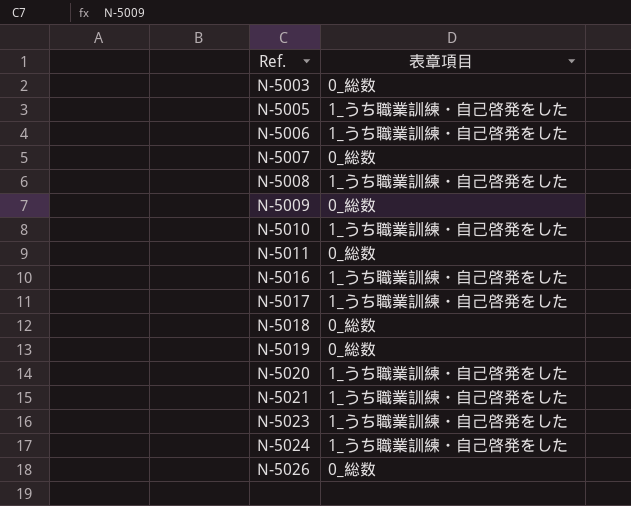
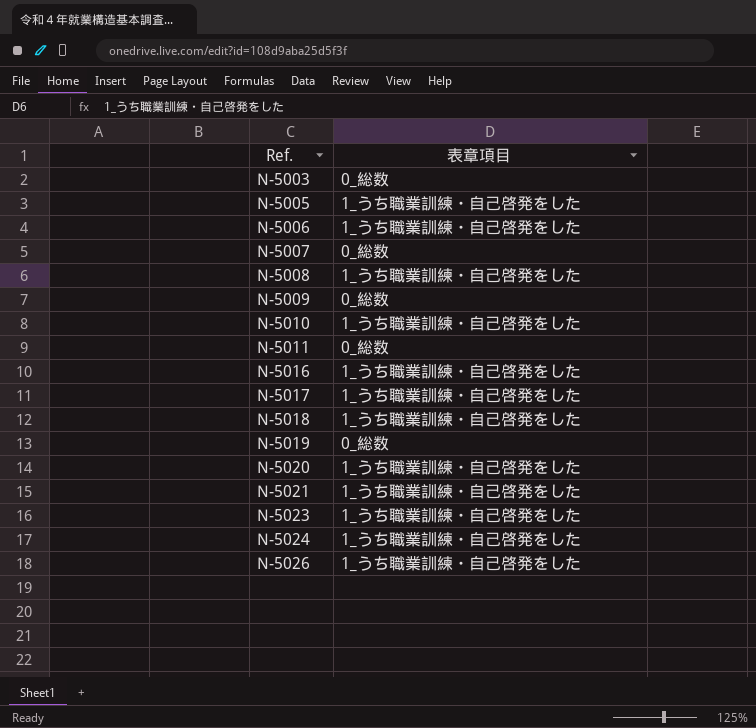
N-5018 | 表章項目: 0_総数 -> 1_うち職業訓練・自己啓発をした
N-5026 | 表章項目: 0_総数 -> 1_うち職業訓練・自己啓発をした

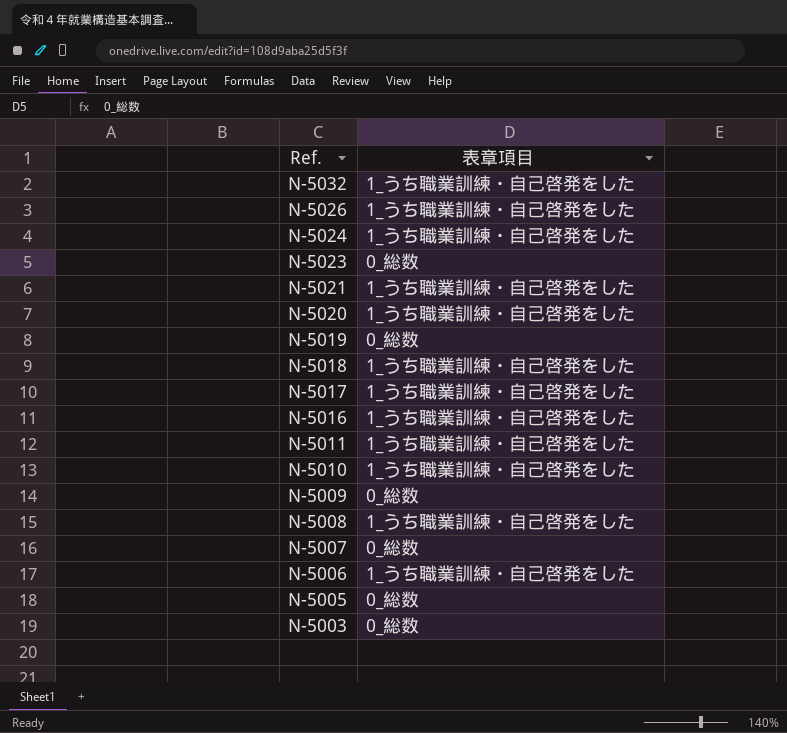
row order: Ref. ascending -> Ref. descending
row N-5032: none -> 1_うち職業訓練・自己啓発をした
N-5023 | 表章項目: 1_うち職業訓練・自己啓発をした -> 0_総数
N-5011 | 表章項目: 0_総数 -> 1_うち職業訓練・自己啓発をした
N-5005 | 表章項目: 1_うち職業訓練・自己啓発をした -> 0_総数

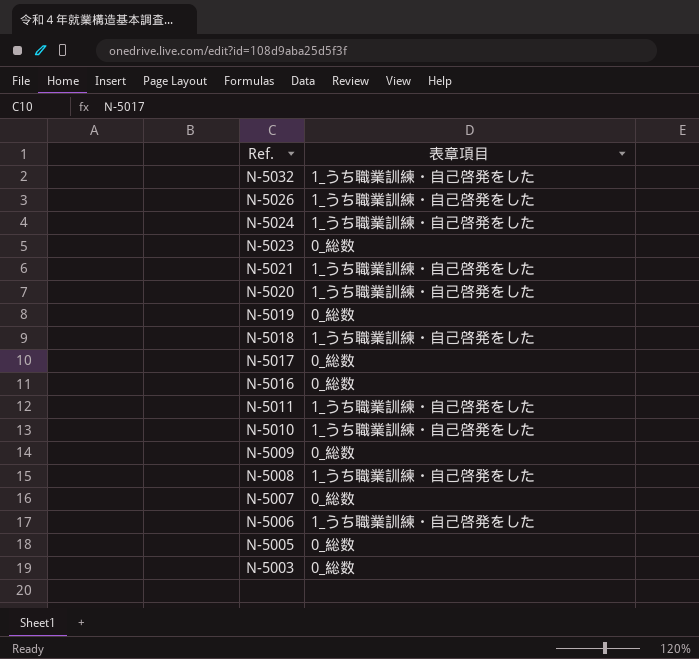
N-5017 | 表章項目: 1_うち職業訓練・自己啓発をした -> 0_総数
N-5016 | 表章項目: 1_うち職業訓練・自己啓発をした -> 0_総数

